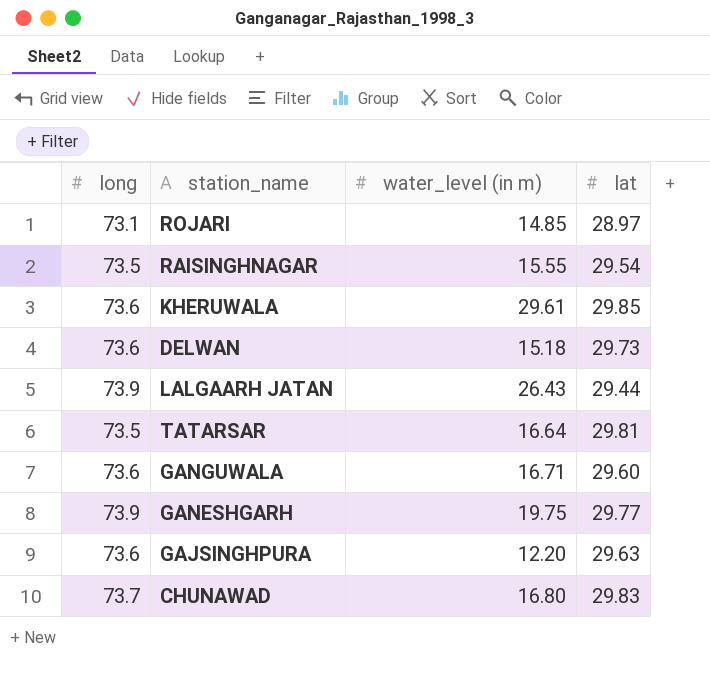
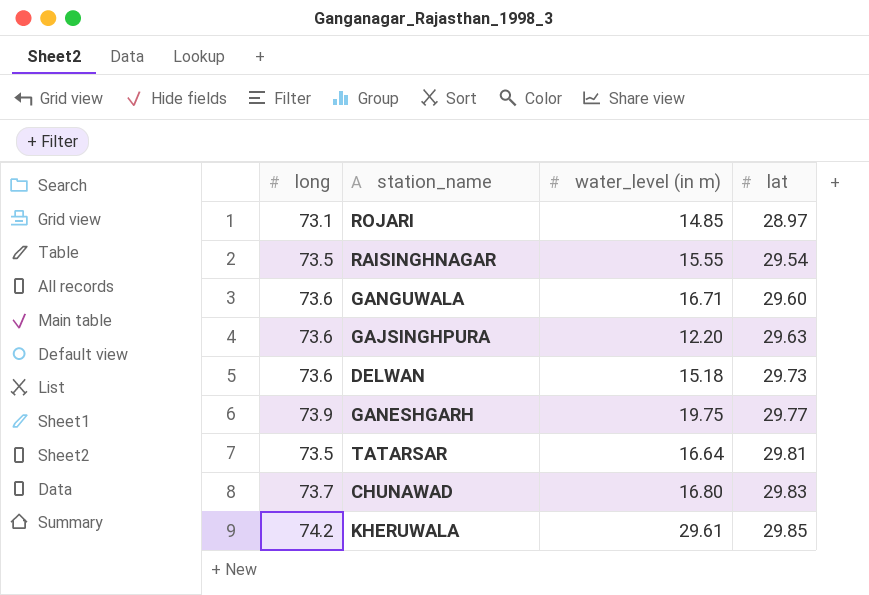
row order: none -> lat ascending
row LALGAARH JATAN: 73.9 | 26.43 | 29.44 -> none
KHERUWALA | long: 73.6 -> 74.2

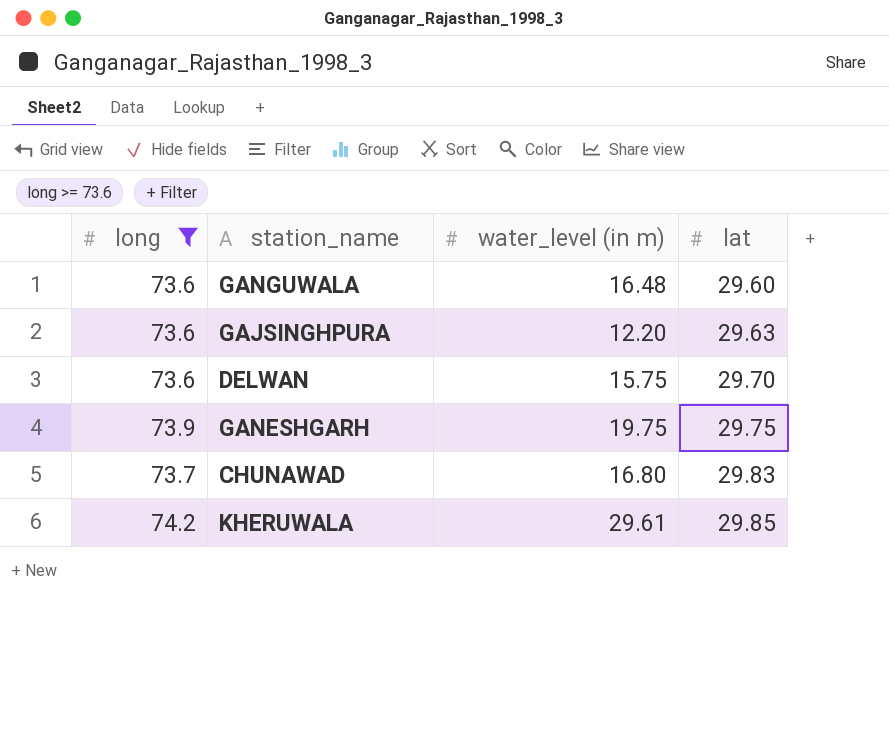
filter: none -> long >= 73.6
GANGUWALA | water_level (in m): 16.71 -> 16.48
DELWAN | water_level (in m): 15.18 -> 15.75
DELWAN | lat: 29.73 -> 29.70
GANESHGARH | lat: 29.77 -> 29.75

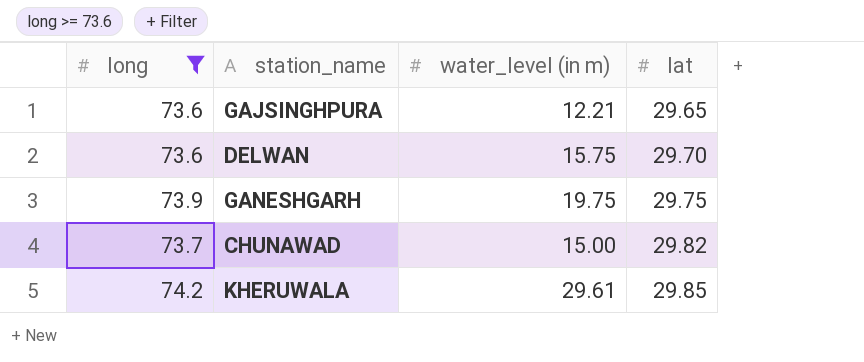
row GANGUWALA: 73.6 | 16.48 | 29.60 -> none
GAJSINGHPURA | water_level (in m): 12.20 -> 12.21
GAJSINGHPURA | lat: 29.63 -> 29.65
CHUNAWAD | water_level (in m): 16.80 -> 15.00
CHUNAWAD | lat: 29.83 -> 29.82

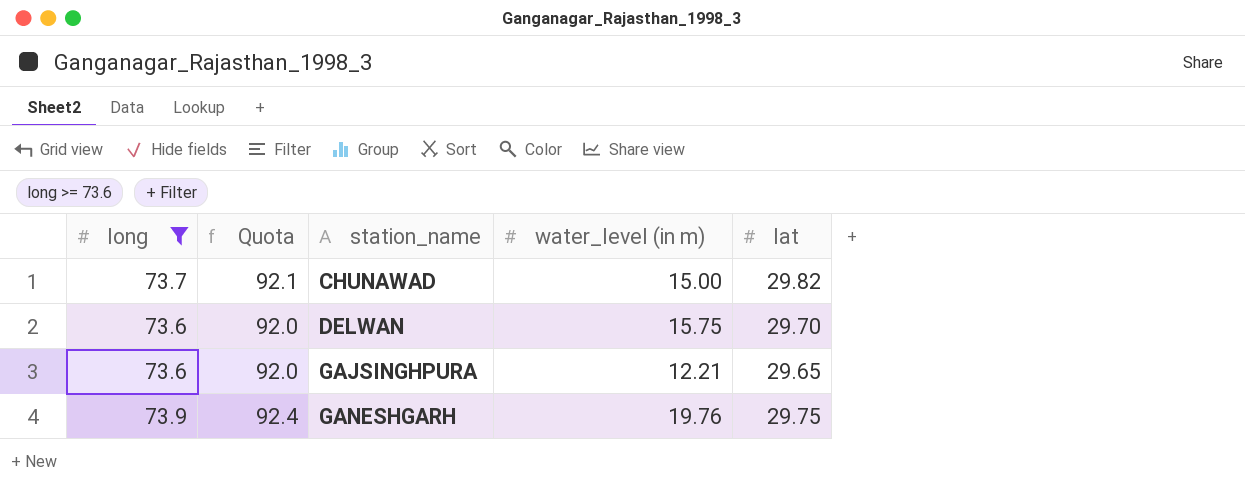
row order: lat ascending -> station_name ascending
column Quota | formula: none -> [long] * 1.25
row KHERUWALA: 74.2 | 29.61 | 29.85 -> none
GANESHGARH | water_level (in m): 19.75 -> 19.76

